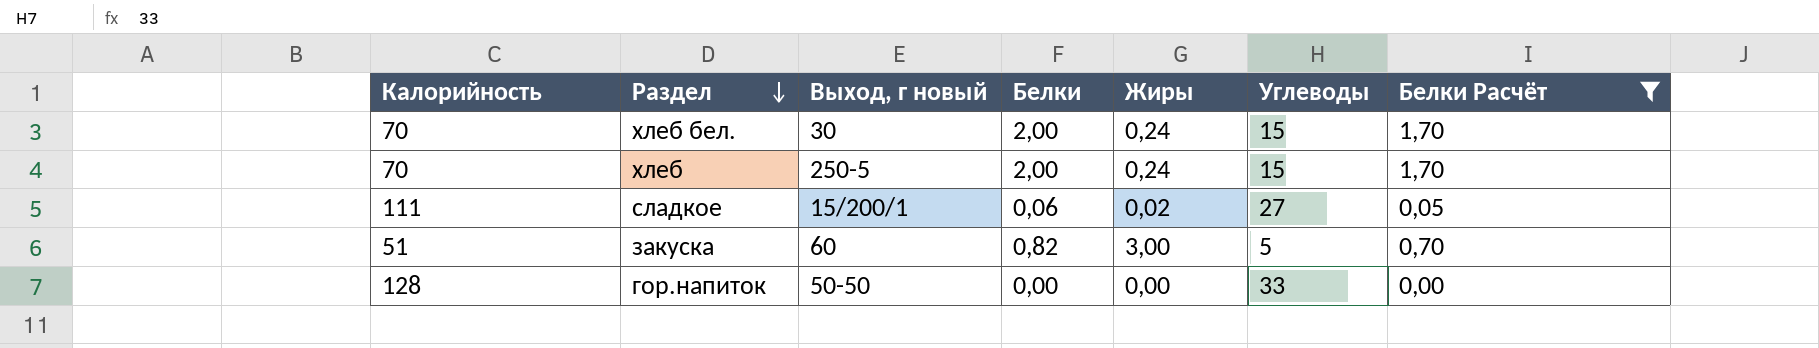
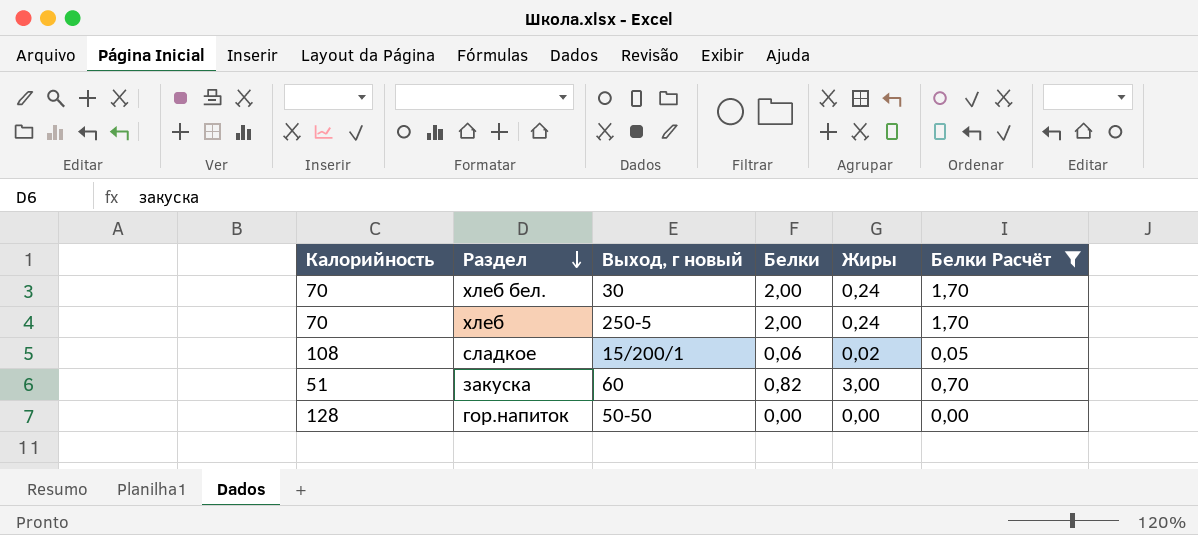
column Углеводы | position: 6 -> none
сладкое | Калорийность: 111 -> 108

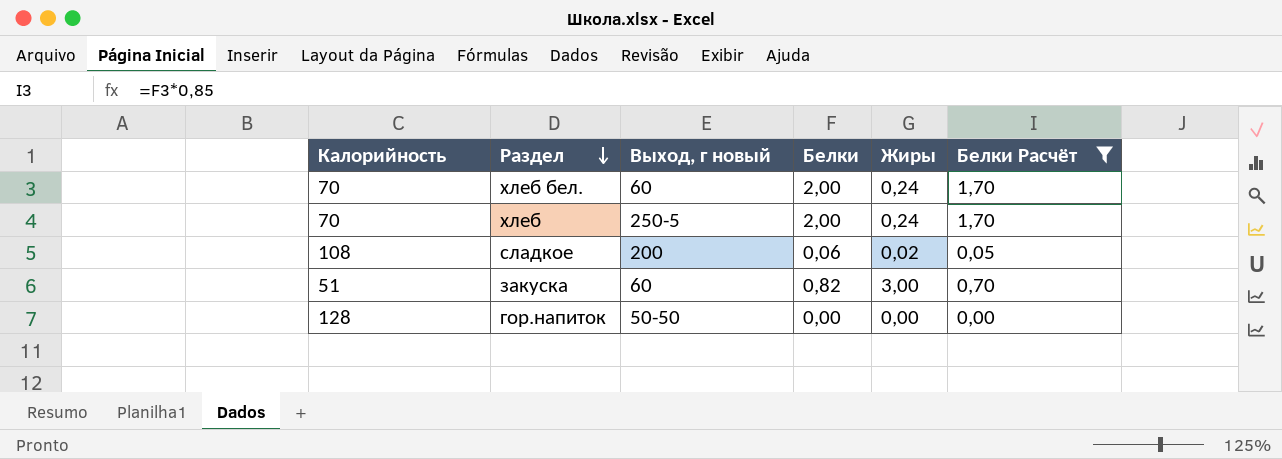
хлеб бел. | Выход, г новый: 30 -> 60
сладкое | Выход, г новый: 15/200/1 -> 200

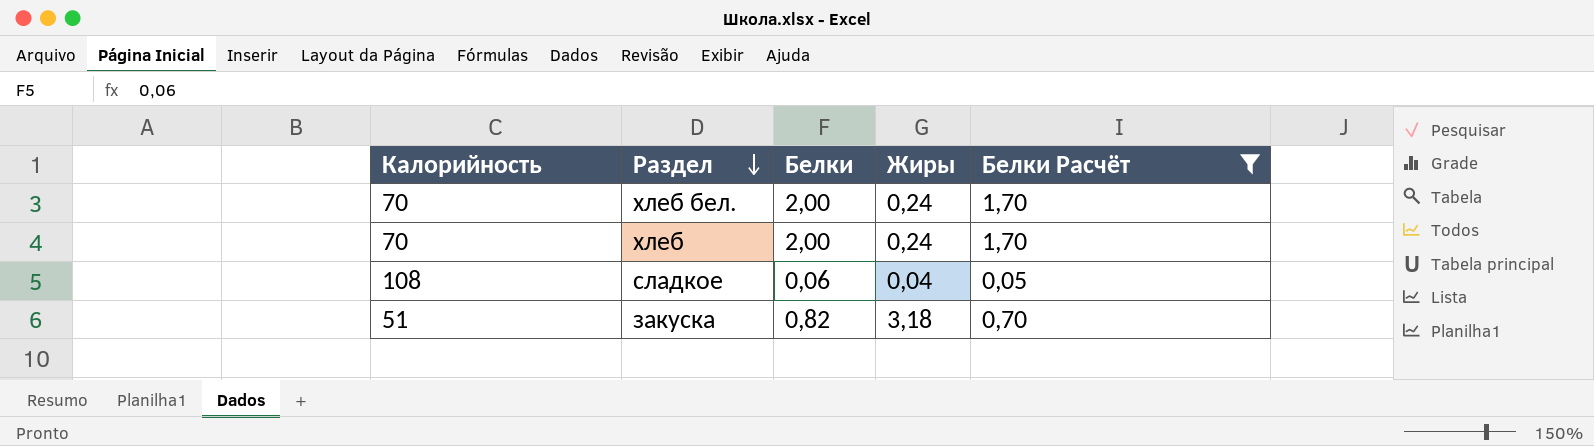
column Выход, г новый | position: 3 -> none
row гор.напиток: 128 | 50-50 | 0,00 | 0,00 | 0,00 -> none
сладкое | Жиры: 0,02 -> 0,04
закуска | Жиры: 3,00 -> 3,18

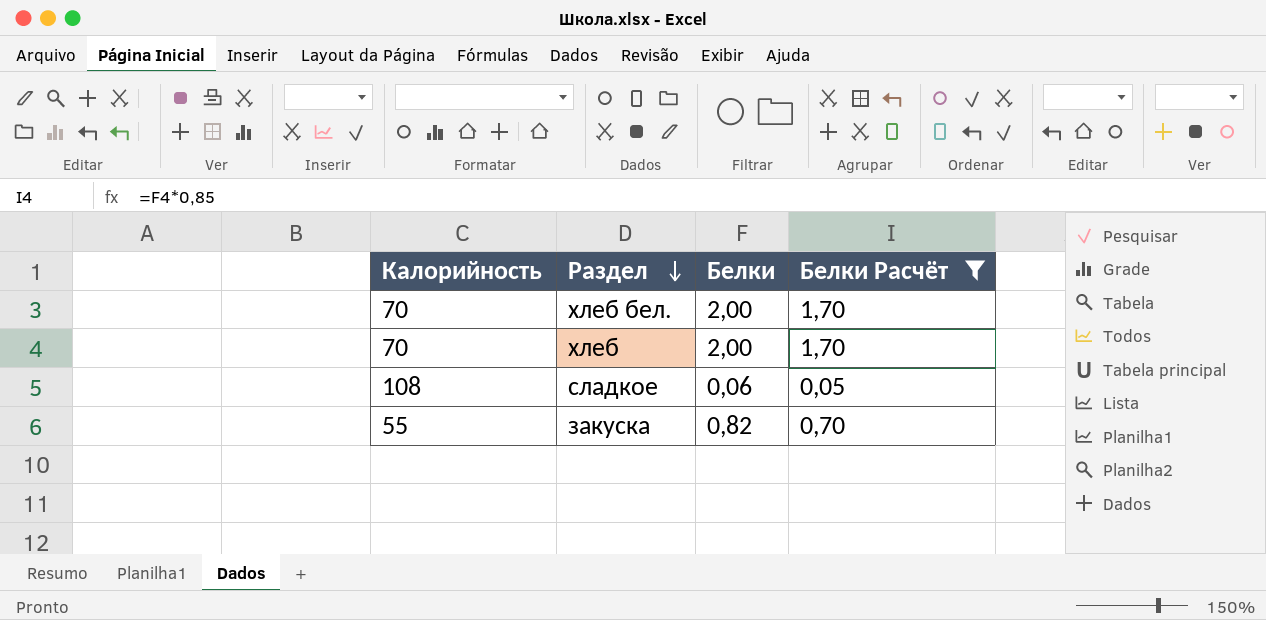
column Жиры | position: 4 -> none
закуска | Калорийность: 51 -> 55

